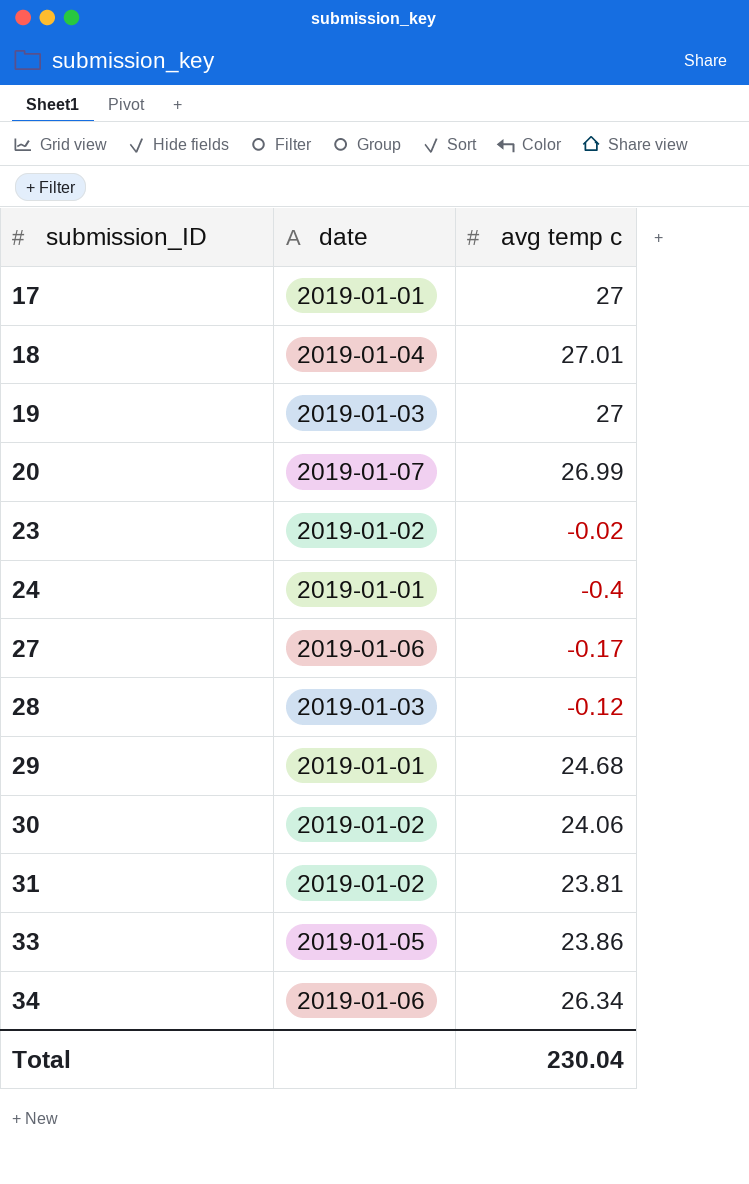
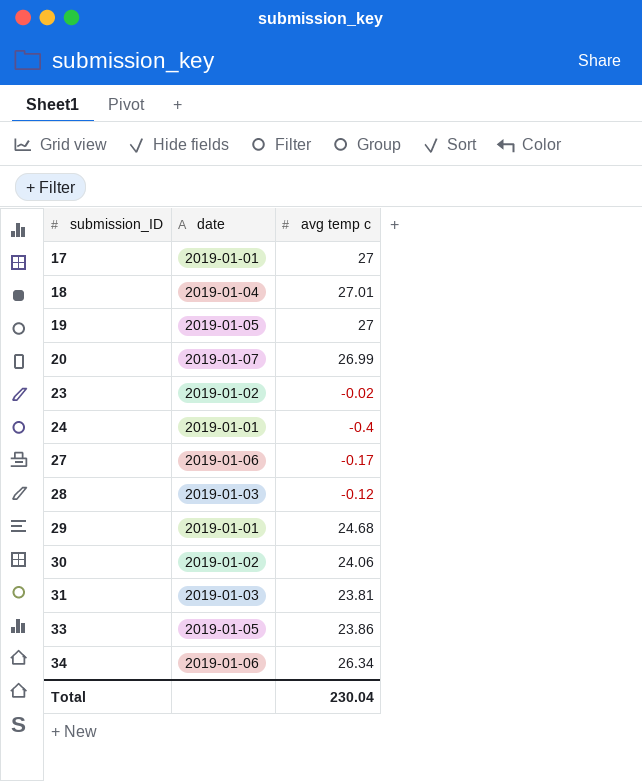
19 | date: 2019-01-03 -> 2019-01-05
31 | date: 2019-01-02 -> 2019-01-03

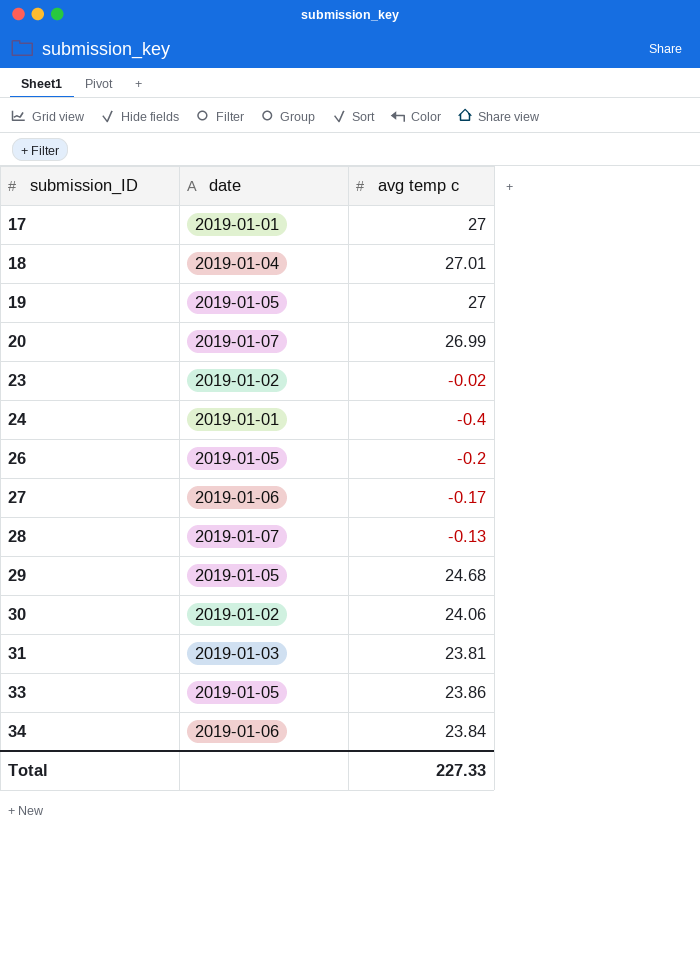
row 26: none -> 2019-01-05 | -0.2
28 | date: 2019-01-03 -> 2019-01-07
28 | avg temp c: -0.12 -> -0.13
29 | date: 2019-01-01 -> 2019-01-05
34 | avg temp c: 26.34 -> 23.84
Total | avg temp c: 230.04 -> 227.33

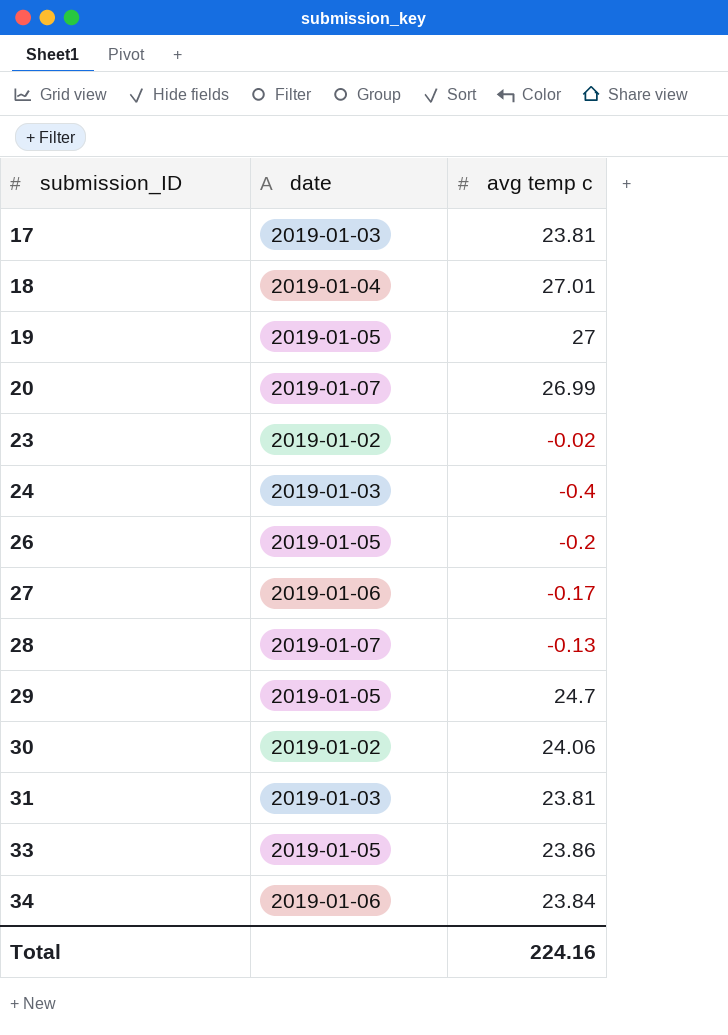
17 | date: 2019-01-01 -> 2019-01-03
17 | avg temp c: 27 -> 23.81
24 | date: 2019-01-01 -> 2019-01-03
29 | avg temp c: 24.68 -> 24.7
Total | avg temp c: 227.33 -> 224.16

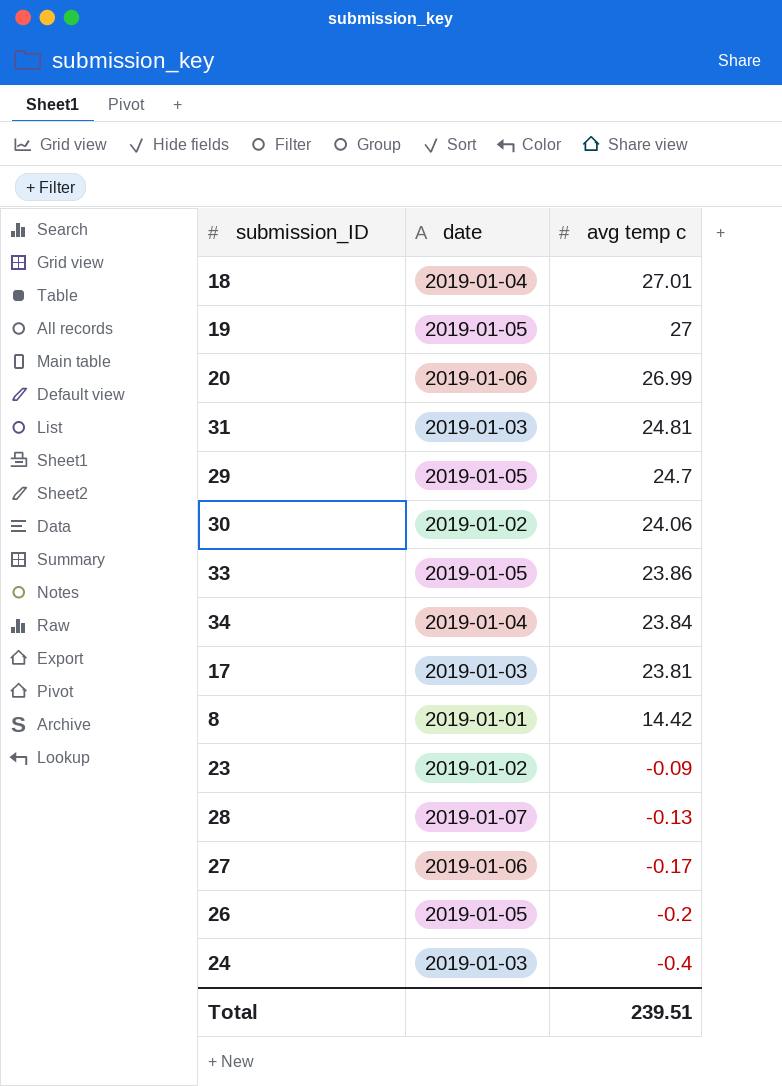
row order: submission_ID ascending -> avg temp c descending
20 | date: 2019-01-07 -> 2019-01-06
31 | avg temp c: 23.81 -> 24.81
34 | date: 2019-01-06 -> 2019-01-04
row 8: none -> 2019-01-01 | 14.42
23 | avg temp c: -0.02 -> -0.09
Total | avg temp c: 224.16 -> 239.51

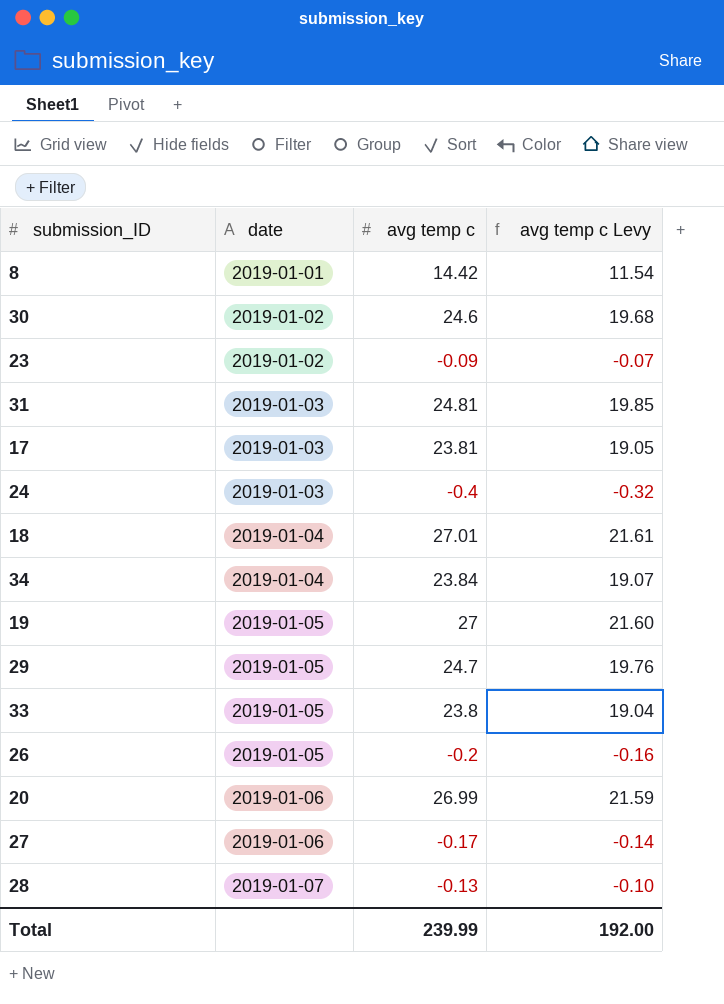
row order: avg temp c descending -> date ascending
column avg temp c Levy | formula: none -> [avg temp c] * 0.8
30 | avg temp c: 24.06 -> 24.6
33 | avg temp c: 23.86 -> 23.8
Total | avg temp c: 239.51 -> 239.99

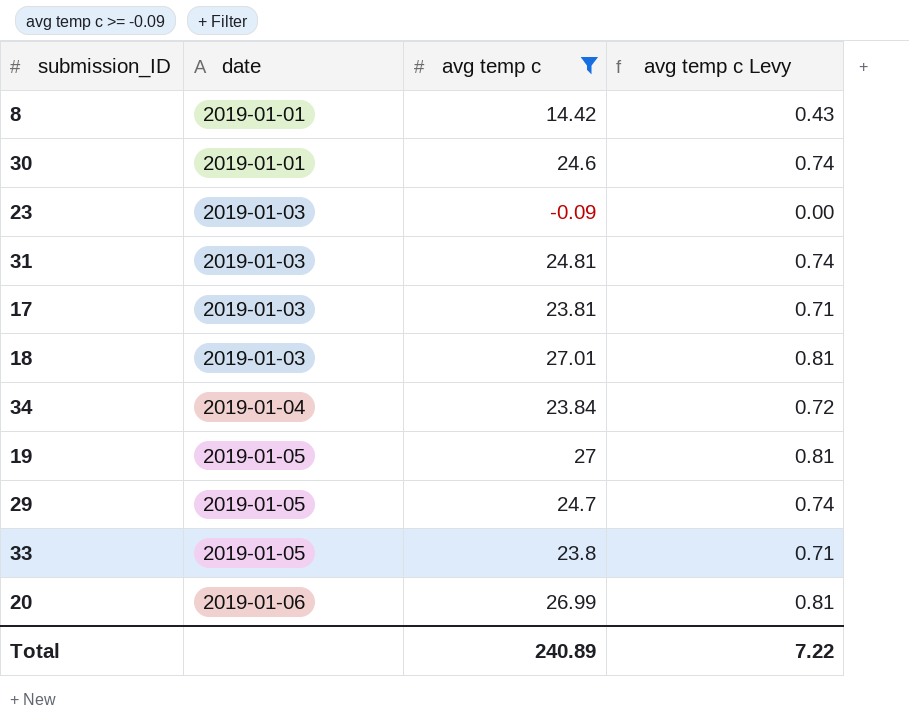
filter: none -> avg temp c >= -0.09
column avg temp c Levy | formula: [avg temp c] * 0.8 -> [avg temp c] * 0.03
30 | date: 2019-01-02 -> 2019-01-01
23 | date: 2019-01-02 -> 2019-01-03
18 | date: 2019-01-04 -> 2019-01-03
Total | avg temp c: 239.99 -> 240.89
Total | avg temp c Levy: 192.00 -> 7.22

